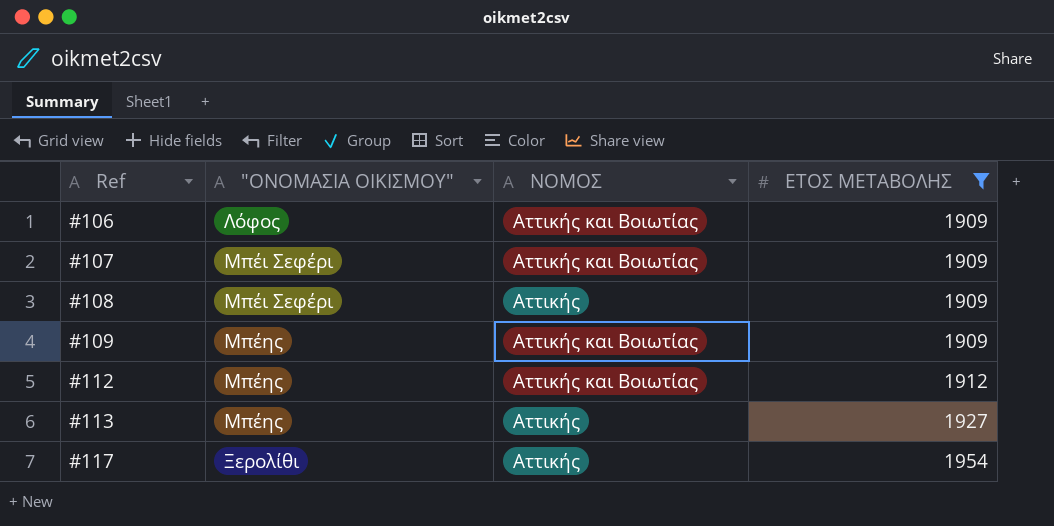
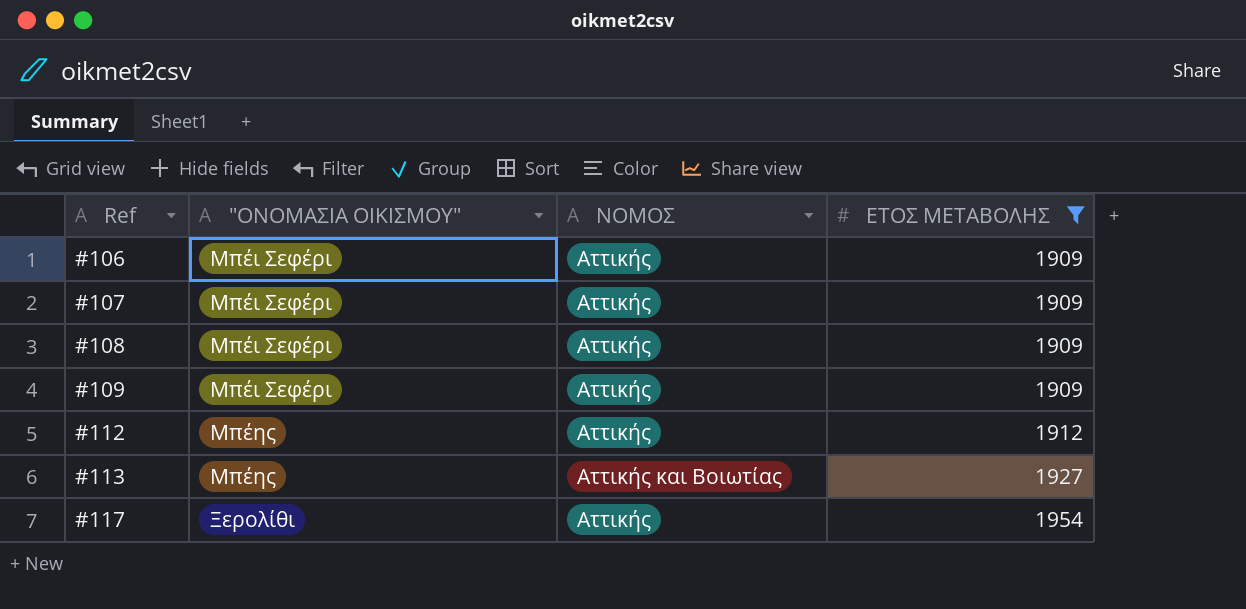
#106 | "ΟΝΟΜΑΣΙΑ ΟΙΚΙΣΜΟΥ": Λόφος -> Μπέι Σεφέρι
#106 | ΝΟΜΟΣ: Αττικής και Βοιωτίας -> Αττικής
#107 | ΝΟΜΟΣ: Αττικής και Βοιωτίας -> Αττικής
#109 | "ΟΝΟΜΑΣΙΑ ΟΙΚΙΣΜΟΥ": Μπέης -> Μπέι Σεφέρι
#109 | ΝΟΜΟΣ: Αττικής και Βοιωτίας -> Αττικής
#112 | ΝΟΜΟΣ: Αττικής και Βοιωτίας -> Αττικής
#113 | ΝΟΜΟΣ: Αττικής -> Αττικής και Βοιωτίας

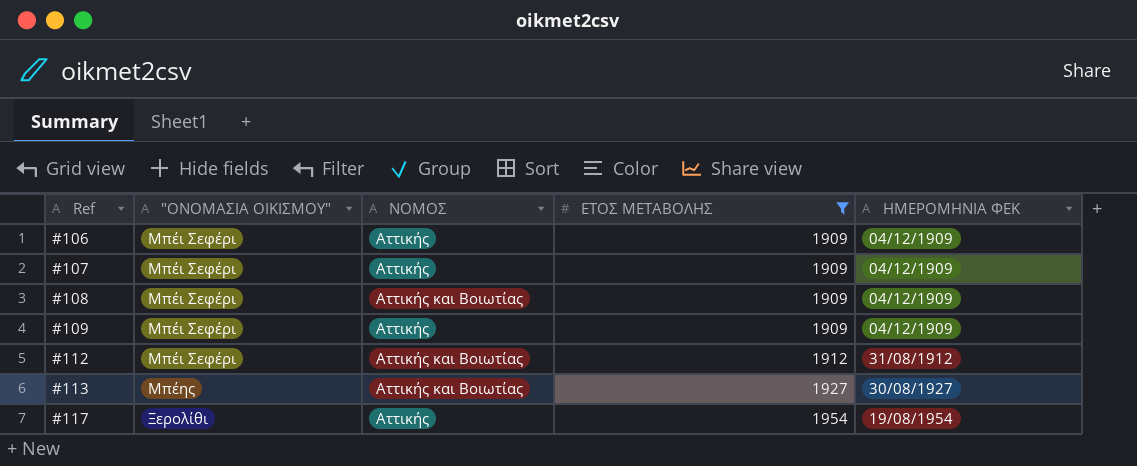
column ΗΜΕΡΟΜΗΝΙΑ ΦΕΚ | position: none -> 5
#108 | ΝΟΜΟΣ: Αττικής -> Αττικής και Βοιωτίας
#112 | "ΟΝΟΜΑΣΙΑ ΟΙΚΙΣΜΟΥ": Μπέης -> Μπέι Σεφέρι
#112 | ΝΟΜΟΣ: Αττικής -> Αττικής και Βοιωτίας

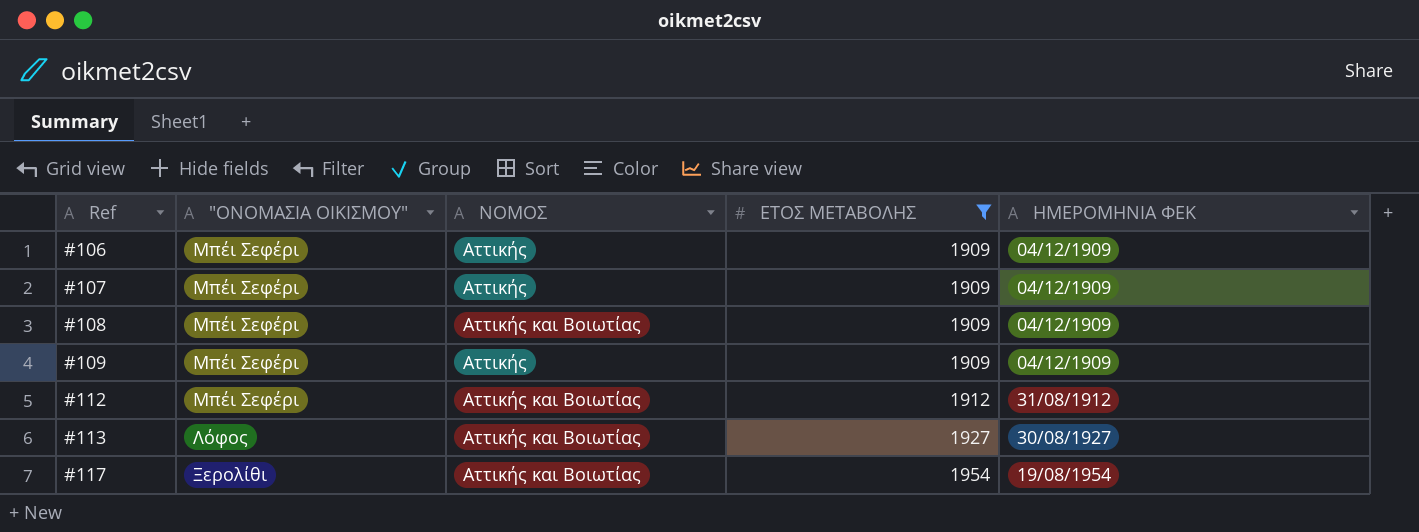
#113 | "ΟΝΟΜΑΣΙΑ ΟΙΚΙΣΜΟΥ": Μπέης -> Λόφος
#117 | ΝΟΜΟΣ: Αττικής -> Αττικής και Βοιωτίας

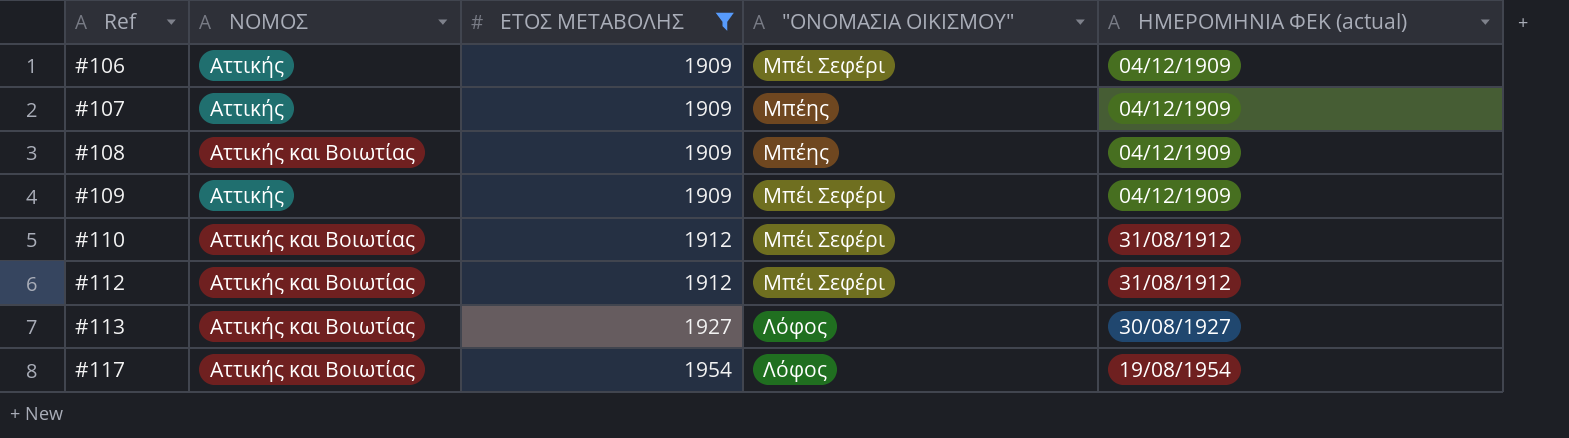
column "ΟΝΟΜΑΣΙΑ ΟΙΚΙΣΜΟΥ" | position: 2 -> 4
column name: ΗΜΕΡΟΜΗΝΙΑ ΦΕΚ -> ΗΜΕΡΟΜΗΝΙΑ ΦΕΚ (actual)
#107 | "ΟΝΟΜΑΣΙΑ ΟΙΚΙΣΜΟΥ": Μπέι Σεφέρι -> Μπέης
#108 | "ΟΝΟΜΑΣΙΑ ΟΙΚΙΣΜΟΥ": Μπέι Σεφέρι -> Μπέης
row #110: none -> Αττικής και Βοιωτίας | 1912 | Μπέι Σεφέρι | 31/08/1912
#117 | "ΟΝΟΜΑΣΙΑ ΟΙΚΙΣΜΟΥ": Ξερολίθι -> Λόφος

